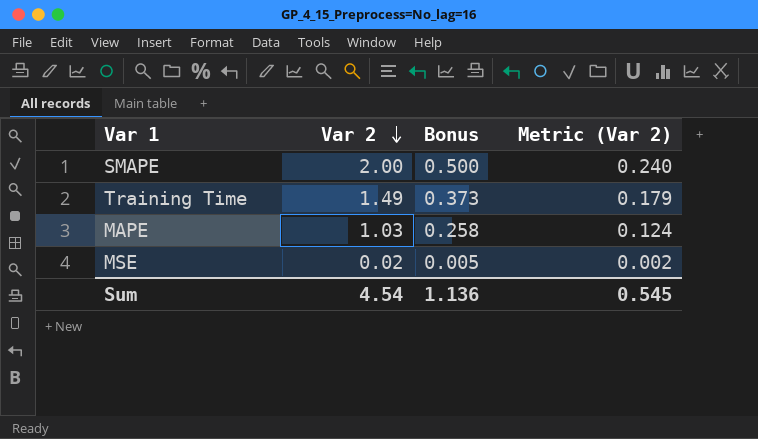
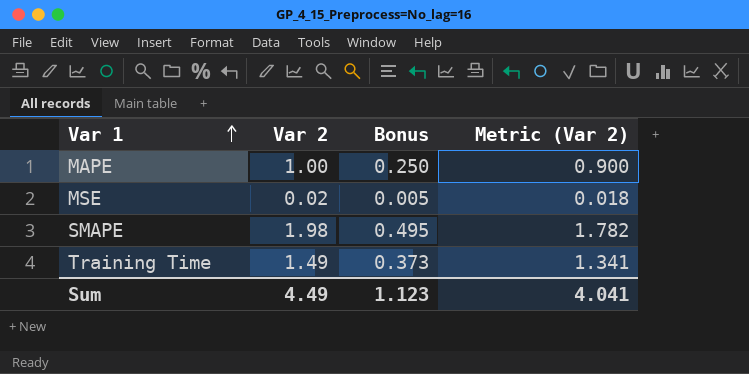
row order: Var 2 descending -> Var 1 ascending
column Metric (Var 2) | formula: [Var 2] * 0.12 -> [Var 2] * 0.9
MAPE | Var 2: 1.03 -> 1.00
MAPE | Bonus: 0.258 -> 0.250
SMAPE | Var 2: 2.00 -> 1.98
SMAPE | Bonus: 0.500 -> 0.495
Sum | Var 2: 4.54 -> 4.49
Sum | Bonus: 1.136 -> 1.123
Sum | Metric (Var 2): 0.545 -> 4.041

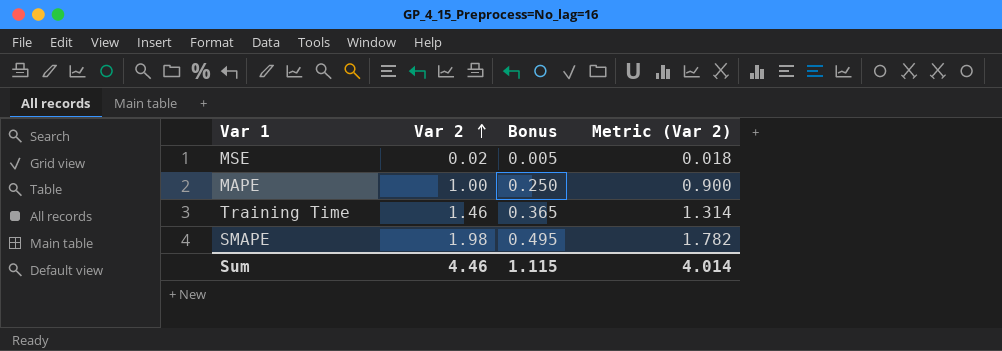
row order: Var 1 ascending -> Var 2 ascending
Training Time | Var 2: 1.49 -> 1.46
Training Time | Bonus: 0.373 -> 0.365
Training Time | Metric (Var 2): 1.341 -> 1.314
Sum | Var 2: 4.49 -> 4.46
Sum | Bonus: 1.123 -> 1.115
Sum | Metric (Var 2): 4.041 -> 4.014

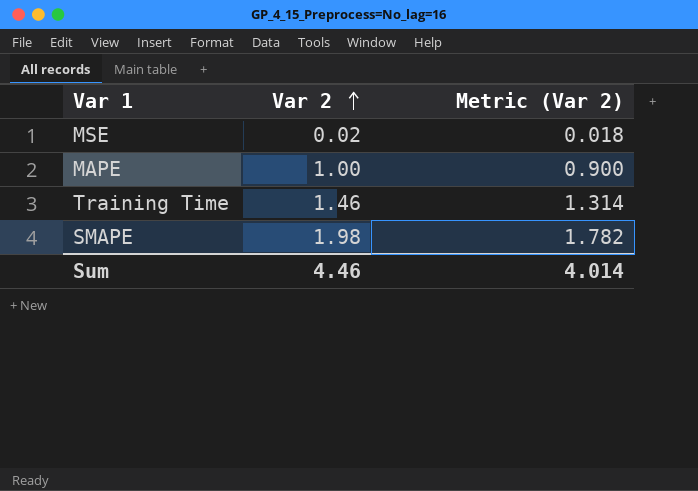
column Bonus | formula: [Var 2] * 0.25 -> none

